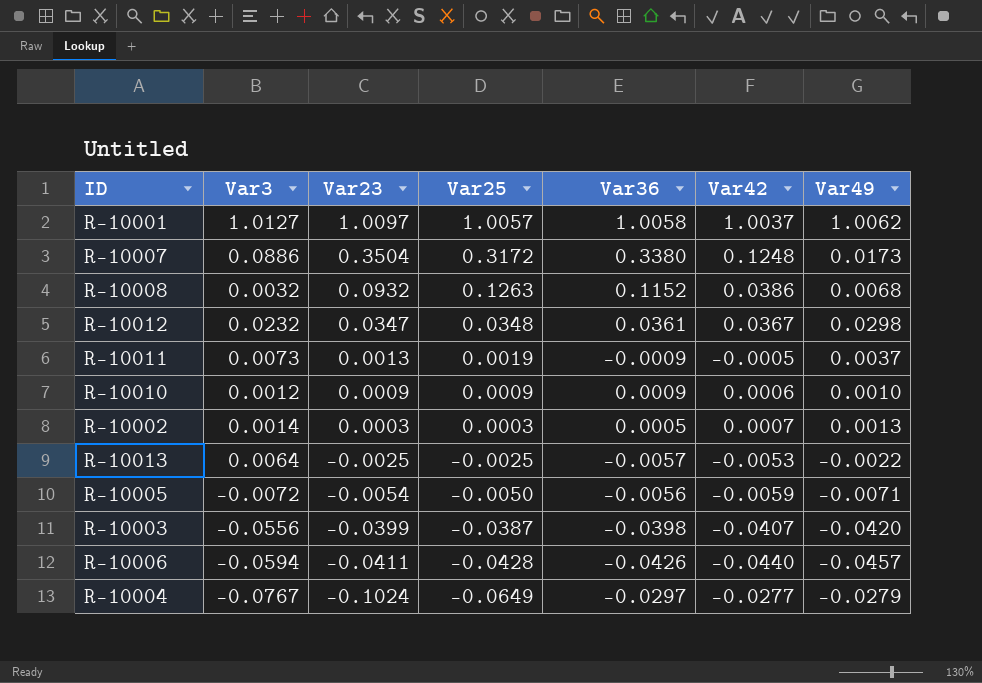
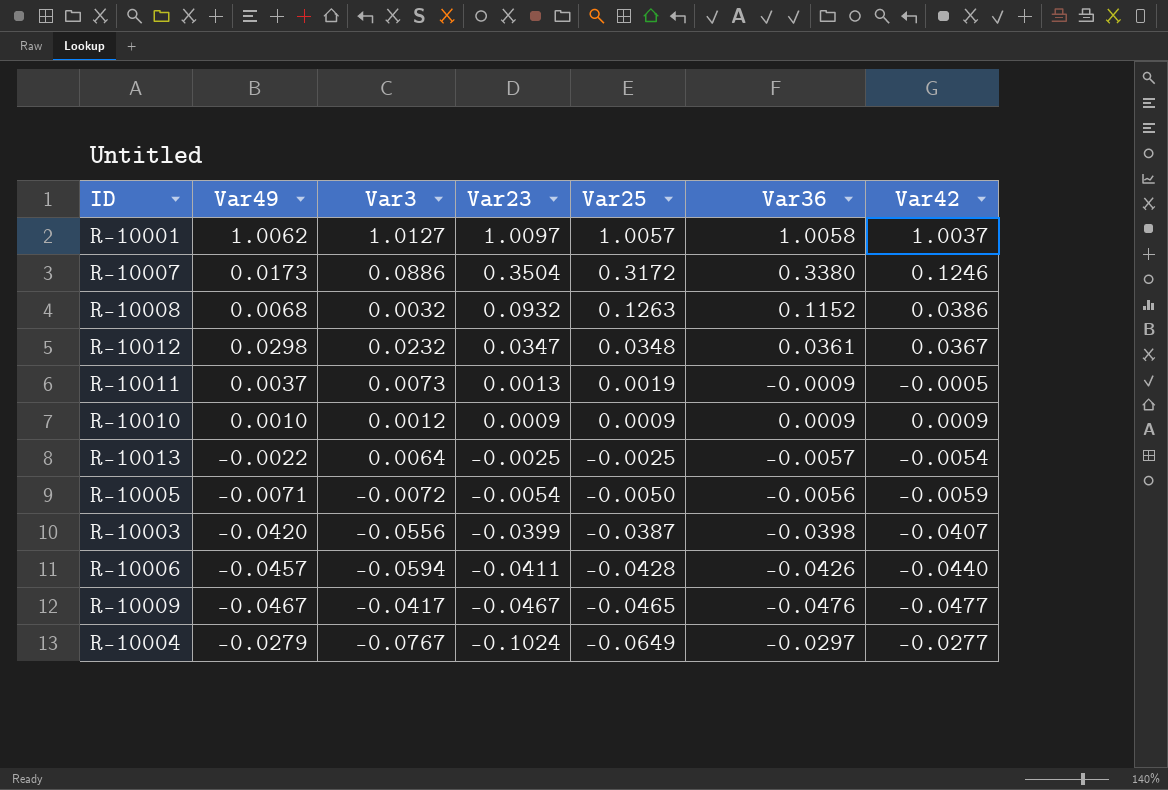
column Var49 | position: 7 -> 2
row R-10002: 0.0014 | 0.0003 | 0.0003 | 0.0005 | 0.0007 | 0.0013 -> none
R-10007 | Var42: 0.1248 -> 0.1246
R-10010 | Var42: 0.0006 -> 0.0009
R-10013 | Var42: -0.0053 -> -0.0054
row R-10009: none -> -0.0467 | -0.0417 | -0.0467 | -0.0465 | -0.0476 | -0.0477

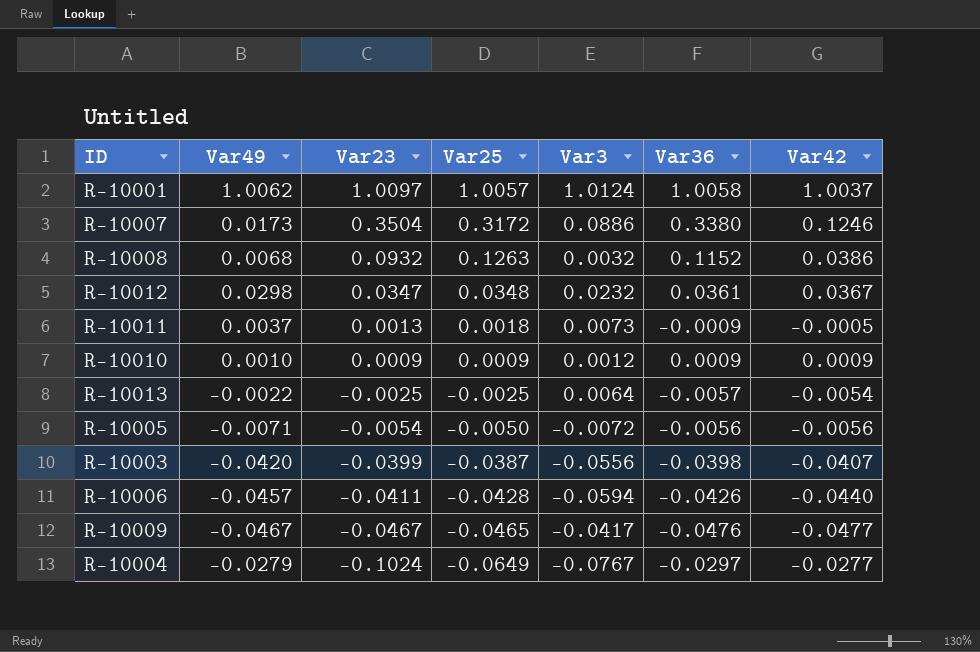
column Var3 | position: 3 -> 5
R-10001 | Var3: 1.0127 -> 1.0124
R-10011 | Var25: 0.0019 -> 0.0018
R-10005 | Var42: -0.0059 -> -0.0056

